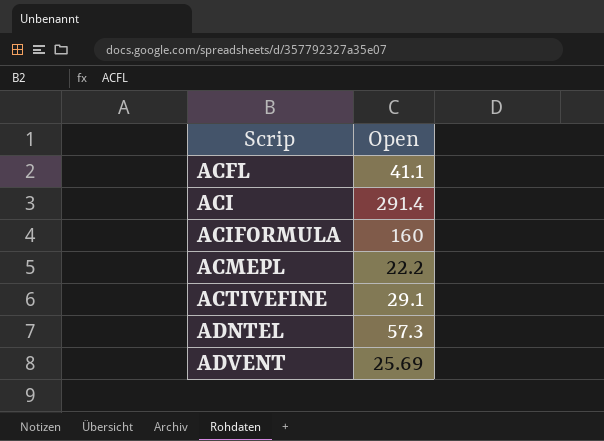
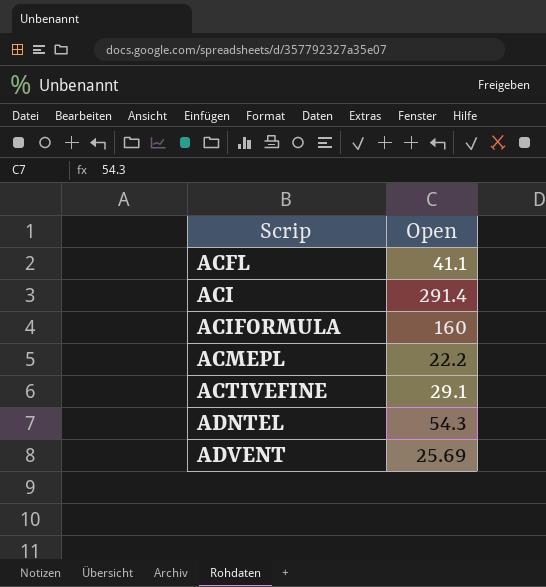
ADNTEL | Open: 57.3 -> 54.3

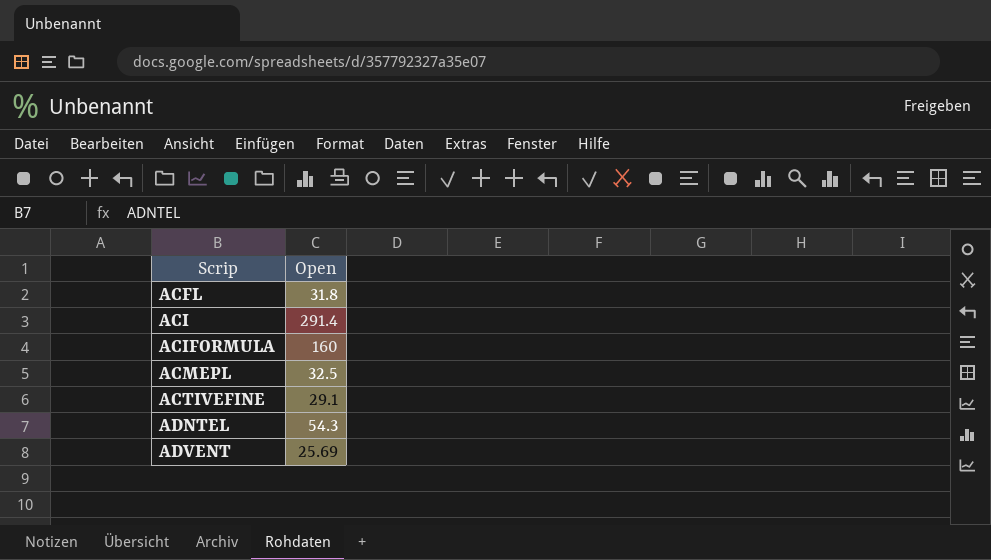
ACFL | Open: 41.1 -> 31.8
ACMEPL | Open: 22.2 -> 32.5

